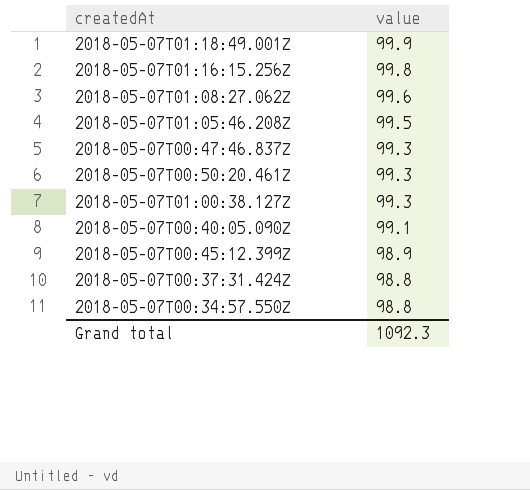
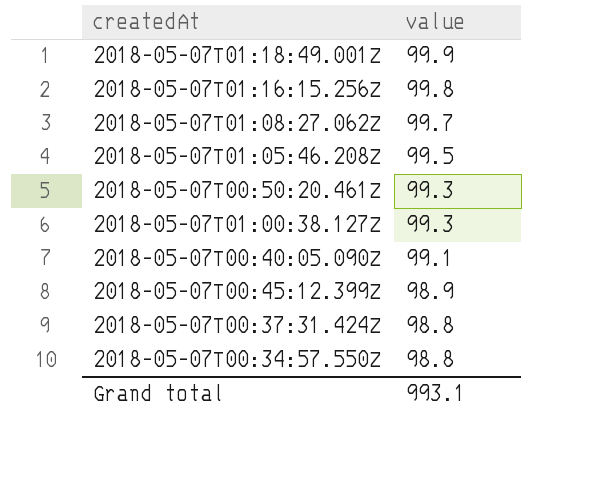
row 2018-05-07T00:47:46.837Z: 99.3 -> none
2018-05-07T01:08:27.062Z | value: 99.6 -> 99.7
Grand total | value: 1092.3 -> 993.1

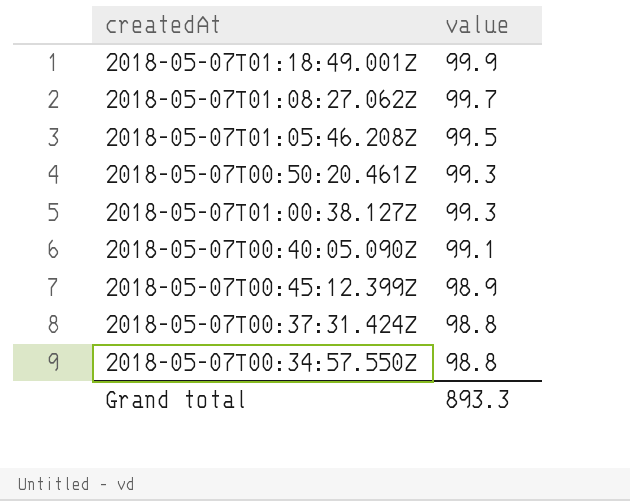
row 2018-05-07T01:16:15.256Z: 99.8 -> none
Grand total | value: 993.1 -> 893.3

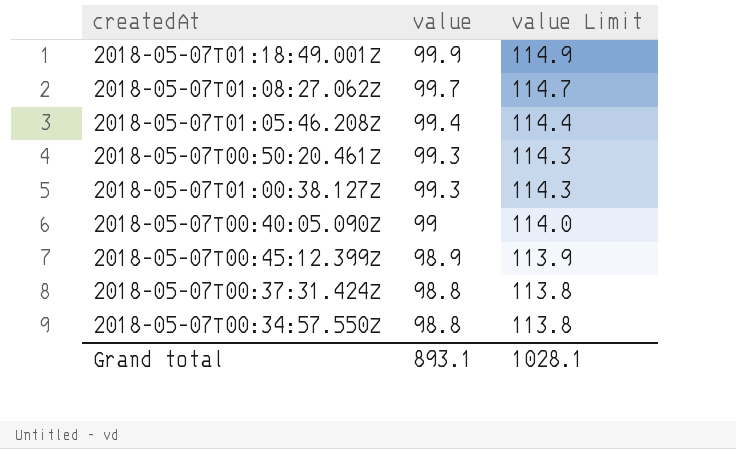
column value Limit | formula: none -> [value] + 15
2018-05-07T01:05:46.208Z | value: 99.5 -> 99.4
2018-05-07T00:40:05.090Z | value: 99.1 -> 99
Grand total | value: 893.3 -> 893.1

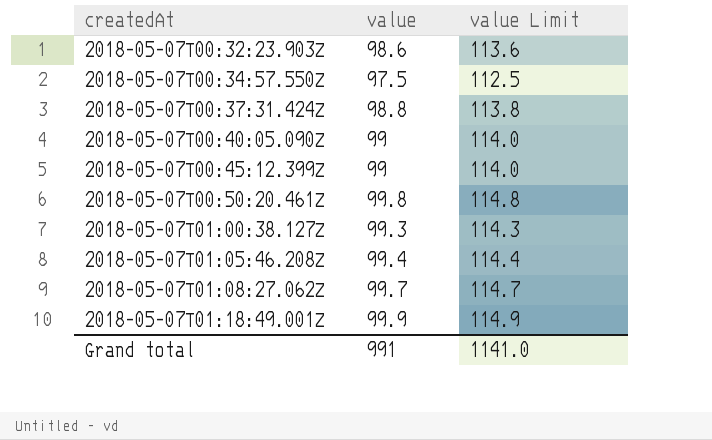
row order: value descending -> createdAt ascending
row 2018-05-07T00:32:23.903Z: none -> 98.6 | 113.6
2018-05-07T00:34:57.550Z | value: 98.8 -> 97.5
2018-05-07T00:34:57.550Z | value Limit: 113.8 -> 112.5
2018-05-07T00:45:12.399Z | value: 98.9 -> 99
2018-05-07T00:45:12.399Z | value Limit: 113.9 -> 114.0
2018-05-07T00:50:20.461Z | value: 99.3 -> 99.8
2018-05-07T00:50:20.461Z | value Limit: 114.3 -> 114.8
Grand total | value: 893.1 -> 991
Grand total | value Limit: 1028.1 -> 1141.0

